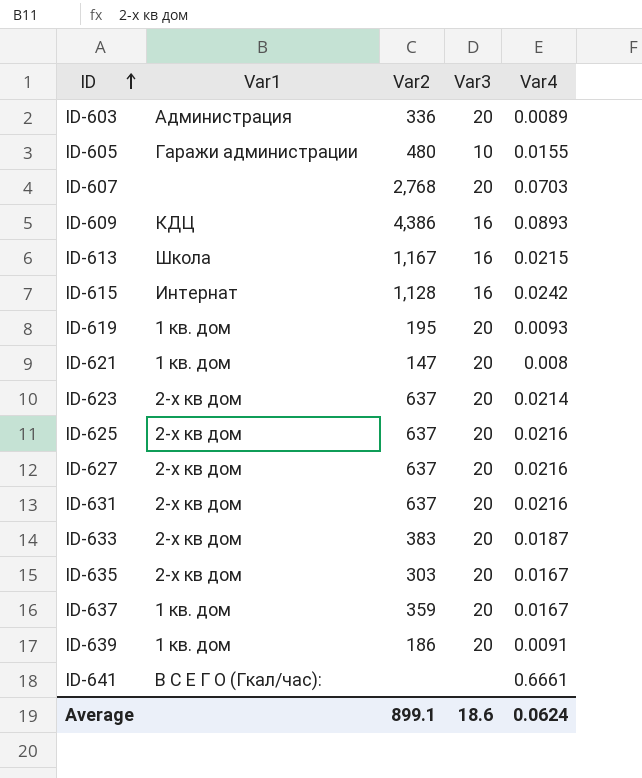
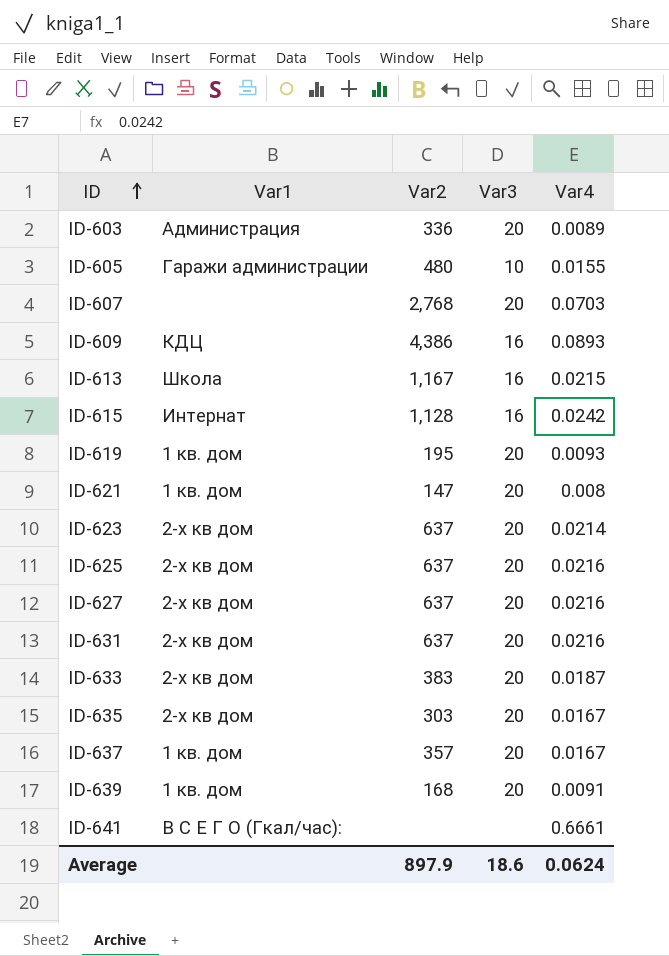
ID-637 | Var2: 359 -> 357
ID-639 | Var2: 186 -> 168
Average | Var2: 899.1 -> 897.9

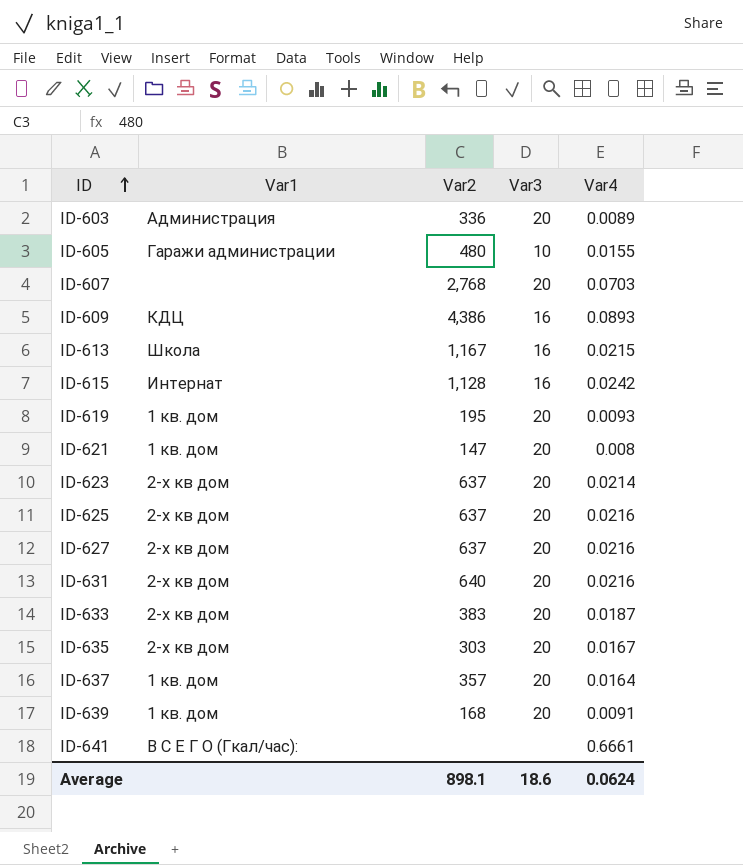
ID-631 | Var2: 637 -> 640
ID-637 | Var4: 0.0167 -> 0.0164
Average | Var2: 897.9 -> 898.1

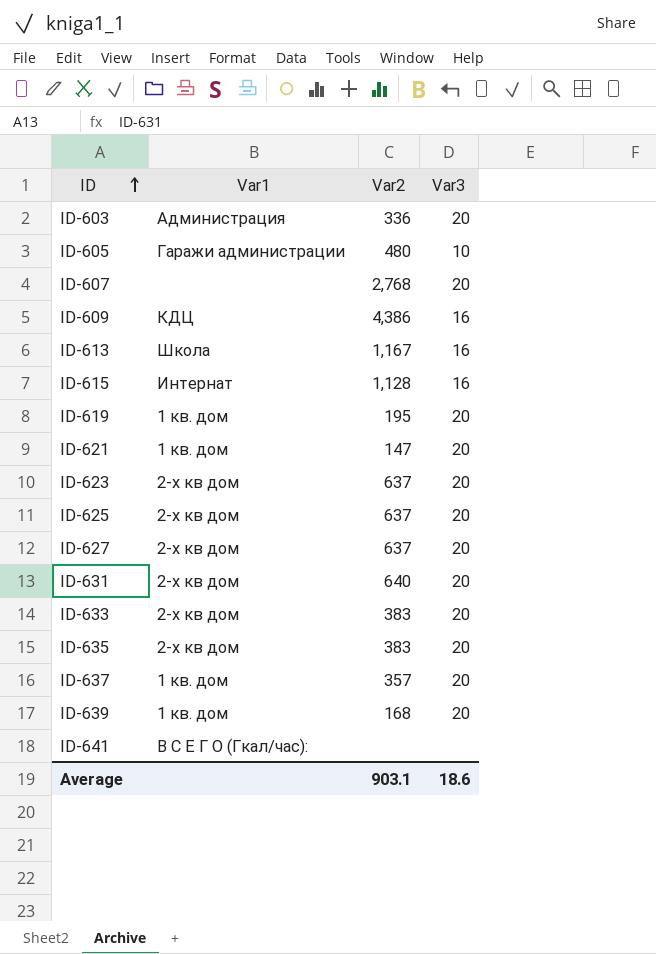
column Var4 | position: 5 -> none
ID-635 | Var2: 303 -> 383
Average | Var2: 898.1 -> 903.1

